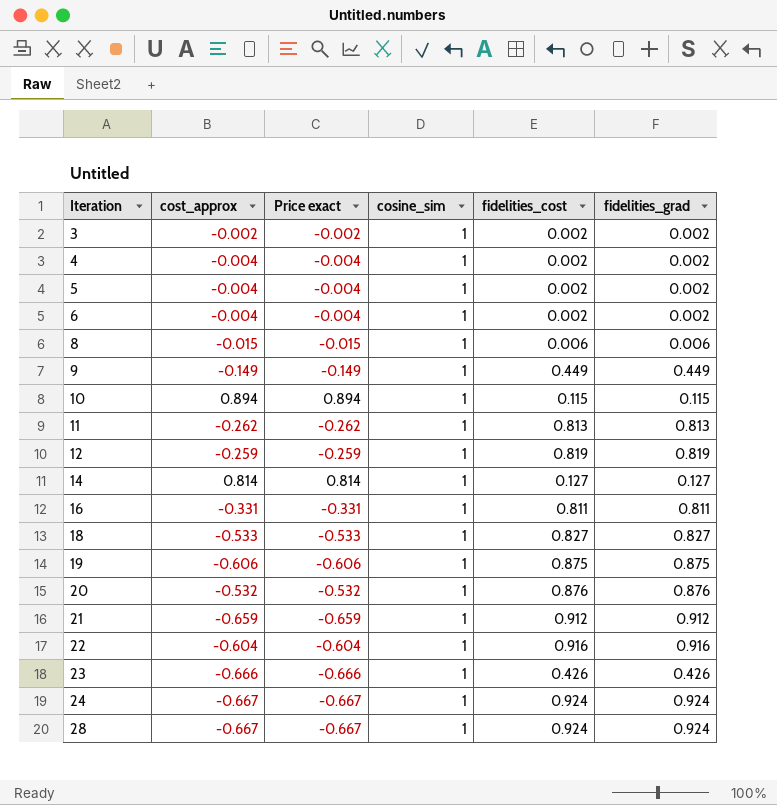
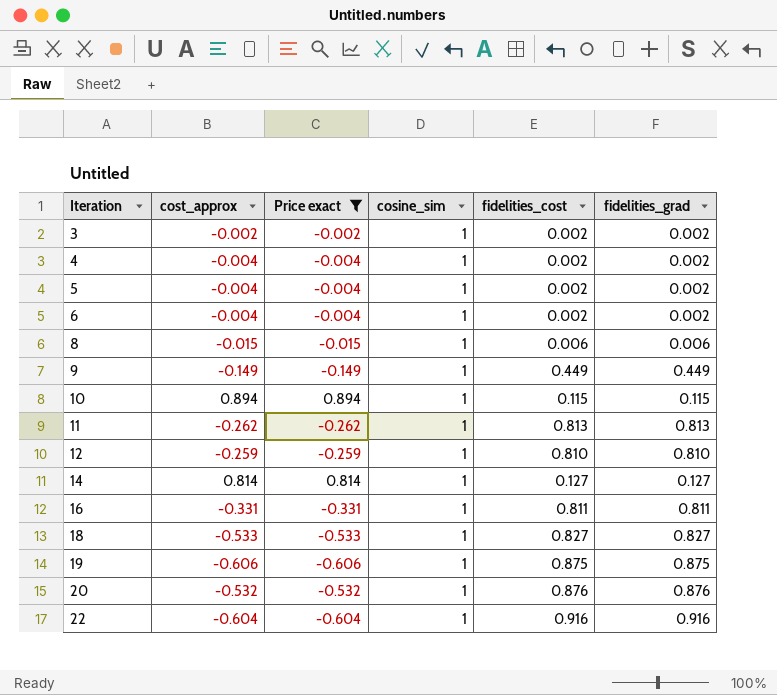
filter: none -> Price exact >= -0.606
12 | fidelities_cost: 0.819 -> 0.810
12 | fidelities_grad: 0.819 -> 0.810

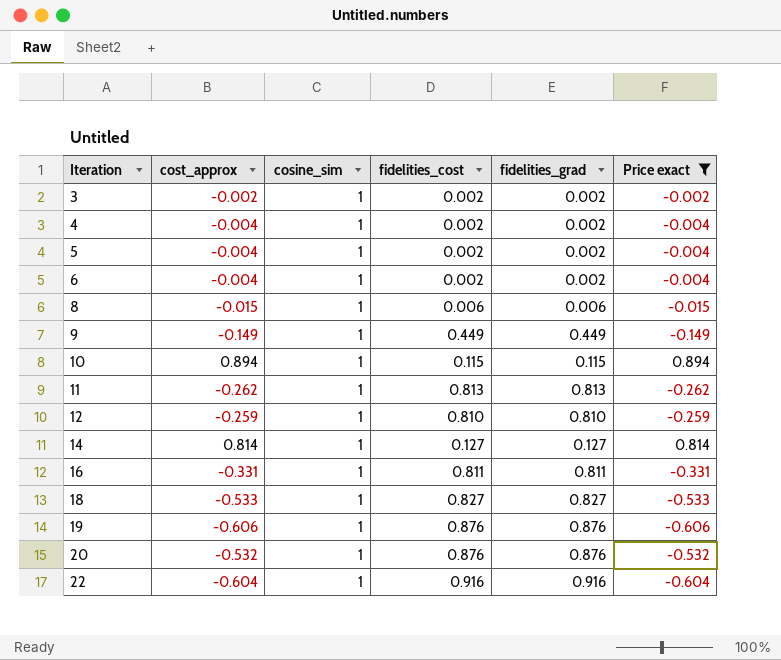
column Price exact | position: 3 -> 6
19 | fidelities_cost: 0.875 -> 0.876
19 | fidelities_grad: 0.875 -> 0.876

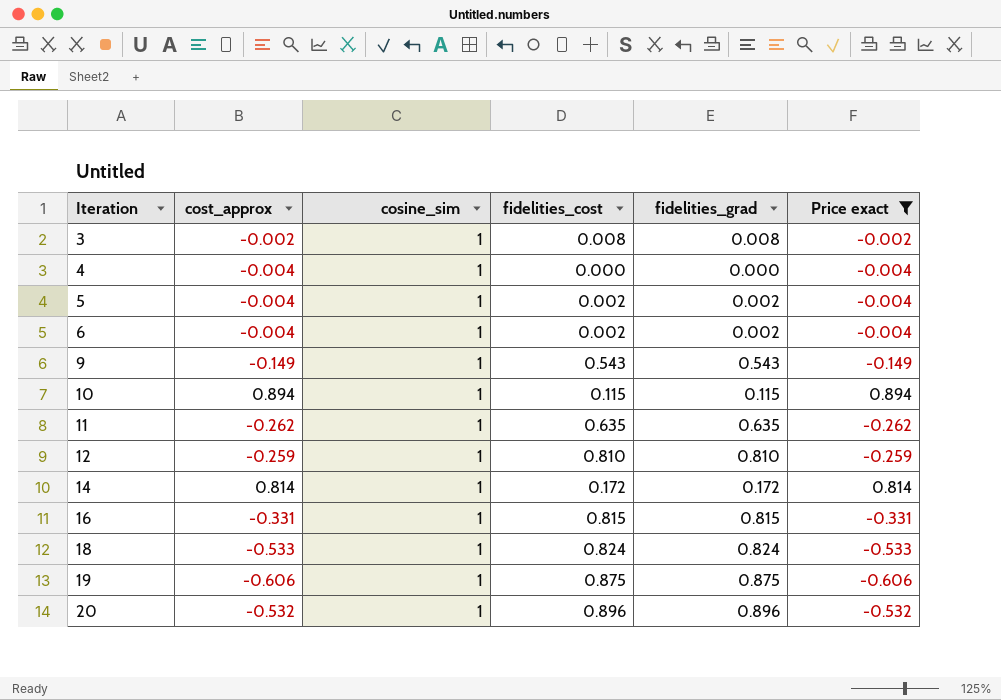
row 8: -0.015 | 1 | 0.006 | 0.006 | -0.015 -> none
row 22: -0.604 | 1 | 0.916 | 0.916 | -0.604 -> none
3 | fidelities_cost: 0.002 -> 0.008
3 | fidelities_grad: 0.002 -> 0.008
4 | fidelities_cost: 0.002 -> 0.000
4 | fidelities_grad: 0.002 -> 0.000
9 | fidelities_cost: 0.449 -> 0.543
9 | fidelities_grad: 0.449 -> 0.543
11 | fidelities_cost: 0.813 -> 0.635
11 | fidelities_grad: 0.813 -> 0.635
14 | fidelities_cost: 0.127 -> 0.172
14 | fidelities_grad: 0.127 -> 0.172
16 | fidelities_cost: 0.811 -> 0.815
16 | fidelities_grad: 0.811 -> 0.815
18 | fidelities_cost: 0.827 -> 0.824
18 | fidelities_grad: 0.827 -> 0.824
19 | fidelities_cost: 0.876 -> 0.875
19 | fidelities_grad: 0.876 -> 0.875
20 | fidelities_cost: 0.876 -> 0.896
20 | fidelities_grad: 0.876 -> 0.896

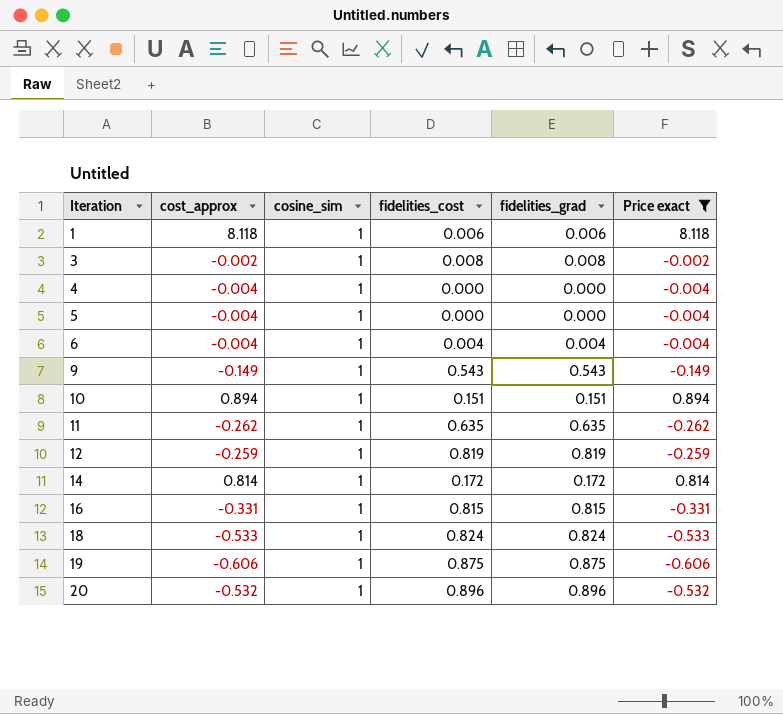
row 1: none -> 8.118 | 1 | 0.006 | 0.006 | 8.118
5 | fidelities_cost: 0.002 -> 0.000
5 | fidelities_grad: 0.002 -> 0.000
6 | fidelities_cost: 0.002 -> 0.004
6 | fidelities_grad: 0.002 -> 0.004
10 | fidelities_cost: 0.115 -> 0.151
10 | fidelities_grad: 0.115 -> 0.151
12 | fidelities_cost: 0.810 -> 0.819
12 | fidelities_grad: 0.810 -> 0.819

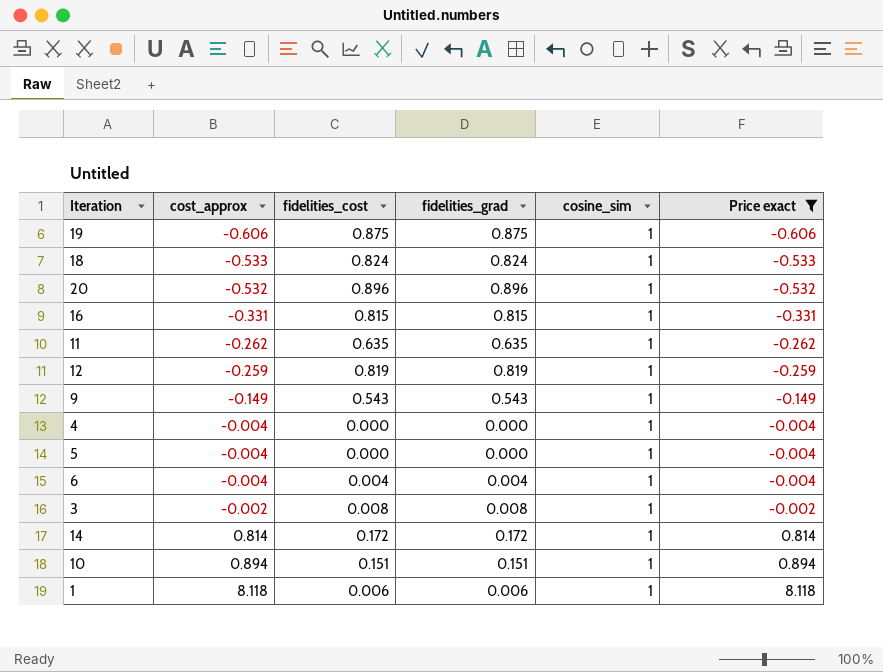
row order: Iteration ascending -> cost_approx ascending
column cosine_sim | position: 3 -> 5

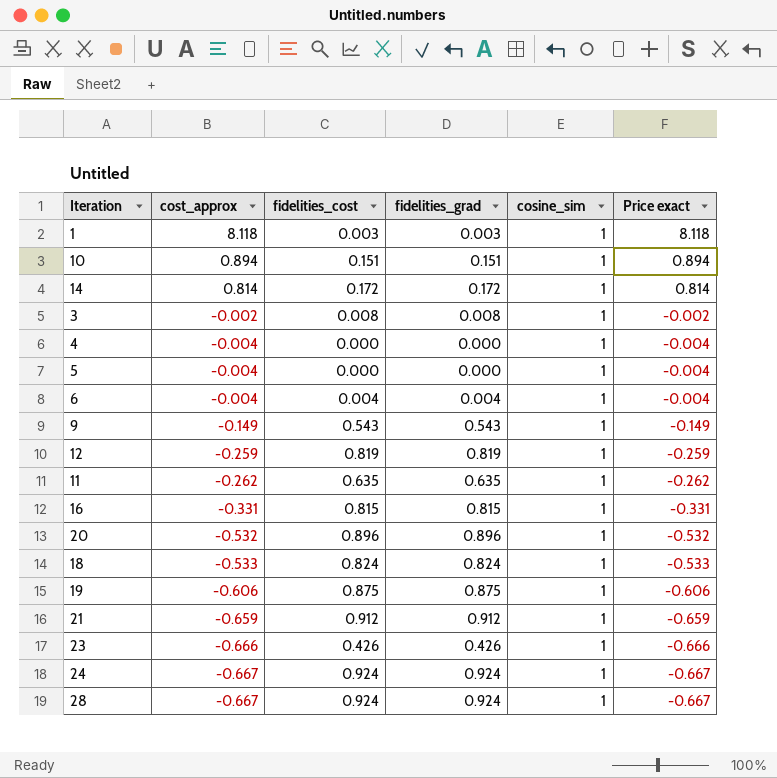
filter: Price exact >= -0.606 -> none
row order: cost_approx ascending -> cost_approx descending
1 | fidelities_cost: 0.006 -> 0.003
1 | fidelities_grad: 0.006 -> 0.003

